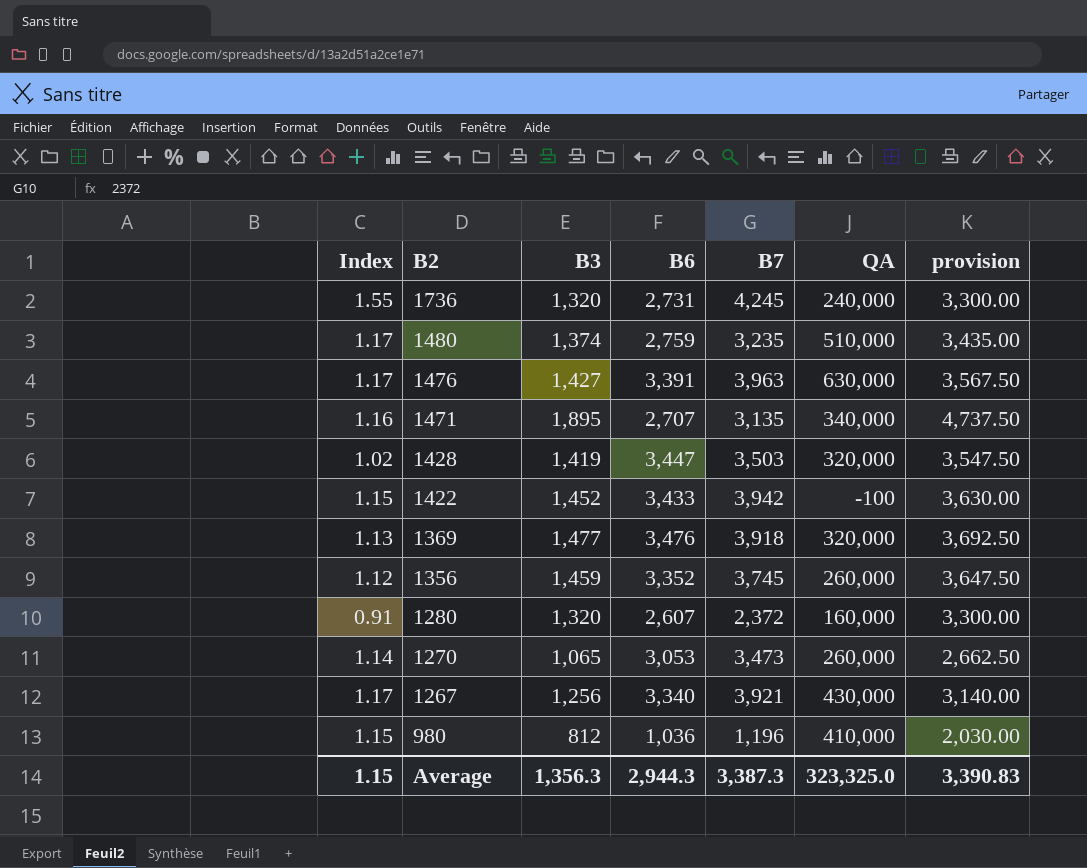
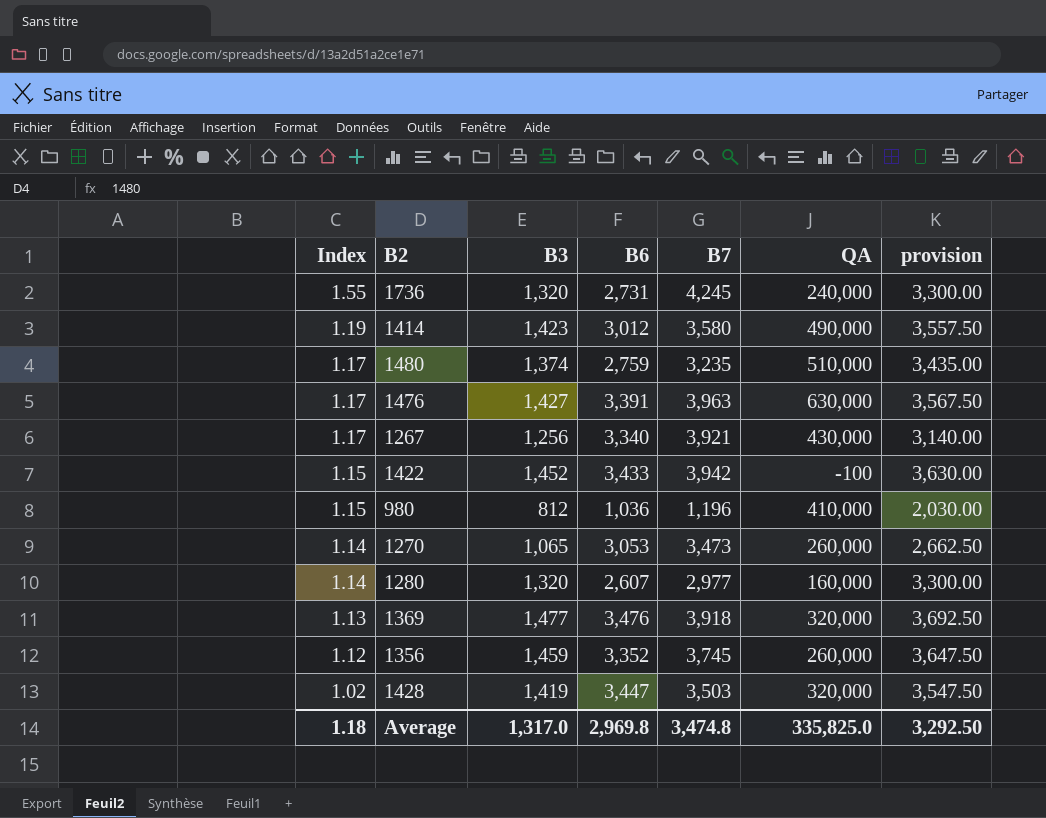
row order: B2 descending -> Index descending
row 1471: 1.16 | 1,895 | 2,707 | 3,135 | 340,000 | 4,737.50 -> none
row 1414: none -> 1.19 | 1,423 | 3,012 | 3,580 | 490,000 | 3,557.50
1280 | Index: 0.91 -> 1.14
1280 | B7: 2,372 -> 2,977
Average | Index: 1.15 -> 1.18
Average | B3: 1,356.3 -> 1,317.0
Average | B6: 2,944.3 -> 2,969.8
Average | B7: 3,387.3 -> 3,474.8
Average | QA: 323,325.0 -> 335,825.0
Average | provision: 3,390.83 -> 3,292.50

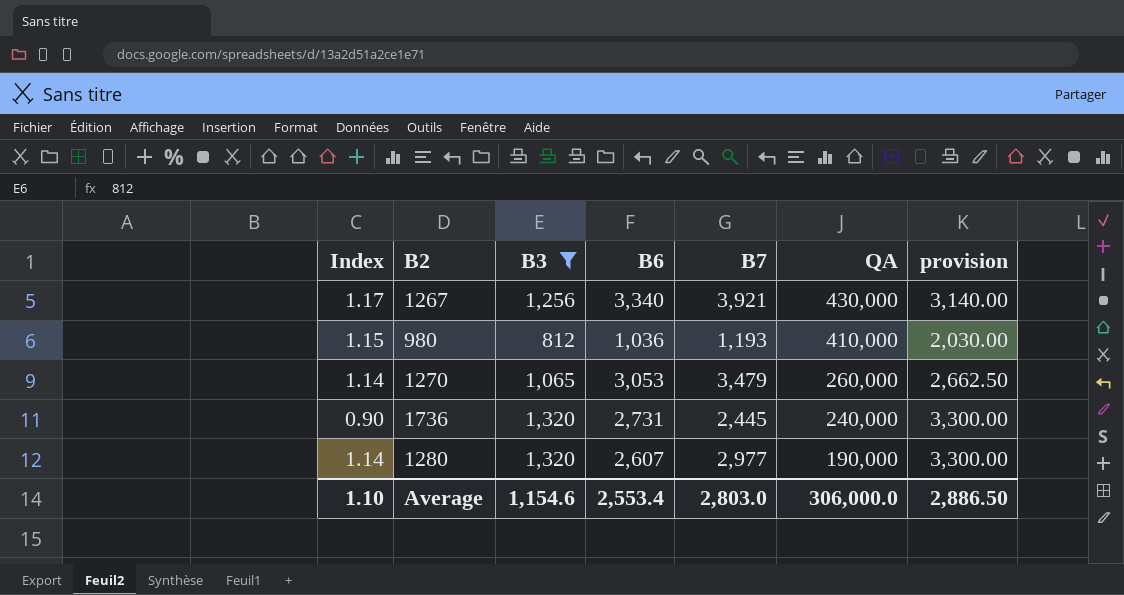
filter: none -> B3 <= 1,320
row order: Index descending -> QA descending
980 | B7: 1,196 -> 1,193
1270 | B7: 3,473 -> 3,479
1736 | Index: 1.55 -> 0.90
1736 | B7: 4,245 -> 2,445
1280 | QA: 160,000 -> 190,000
Average | Index: 1.18 -> 1.10
Average | B3: 1,317.0 -> 1,154.6
Average | B6: 2,969.8 -> 2,553.4
Average | B7: 3,474.8 -> 2,803.0
Average | QA: 335,825.0 -> 306,000.0
Average | provision: 3,292.50 -> 2,886.50

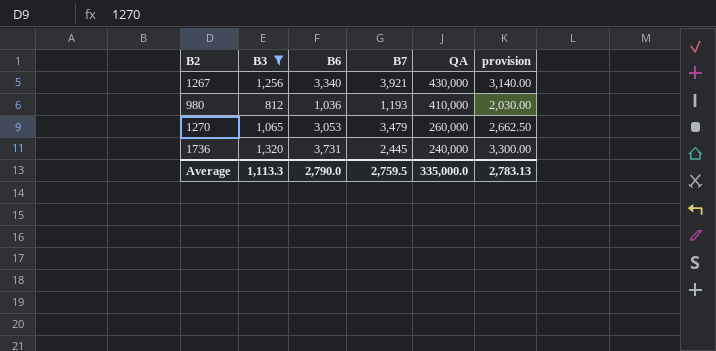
column Index | formula: [B7] / [B6] -> none
row 1280: 1.14 | 1,320 | 2,607 | 2,977 | 190,000 | 3,300.00 -> none
1736 | B6: 2,731 -> 3,731
Average | B3: 1,154.6 -> 1,113.3
Average | B6: 2,553.4 -> 2,790.0
Average | B7: 2,803.0 -> 2,759.5
Average | QA: 306,000.0 -> 335,000.0
Average | provision: 2,886.50 -> 2,783.13

